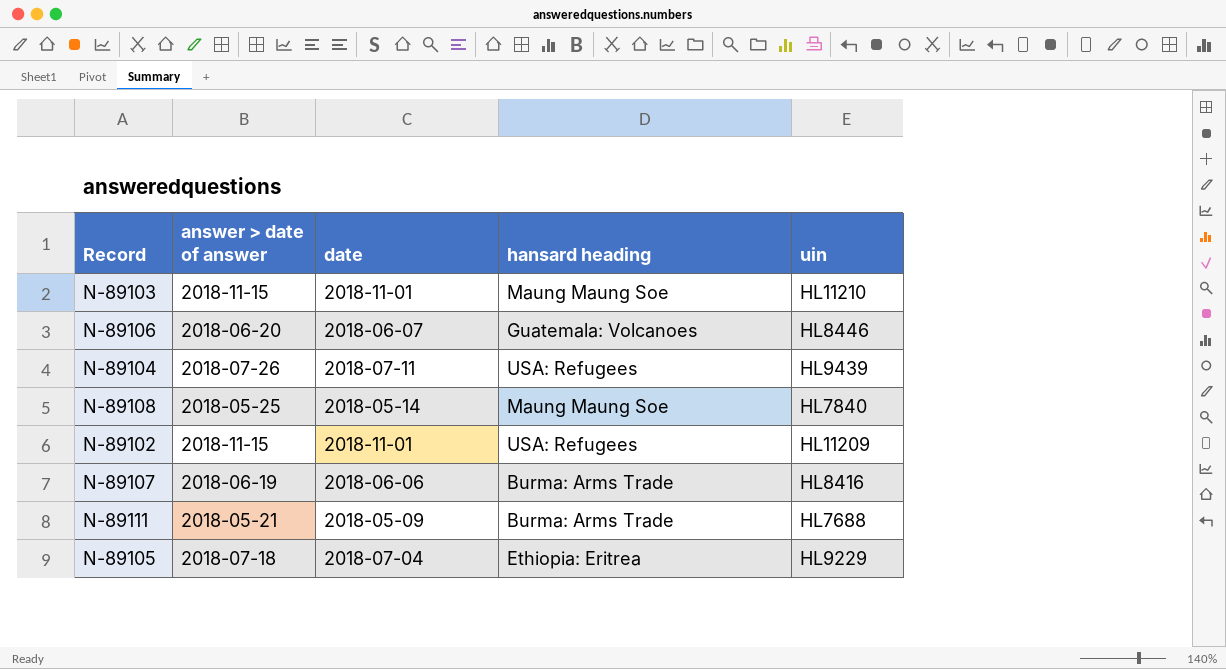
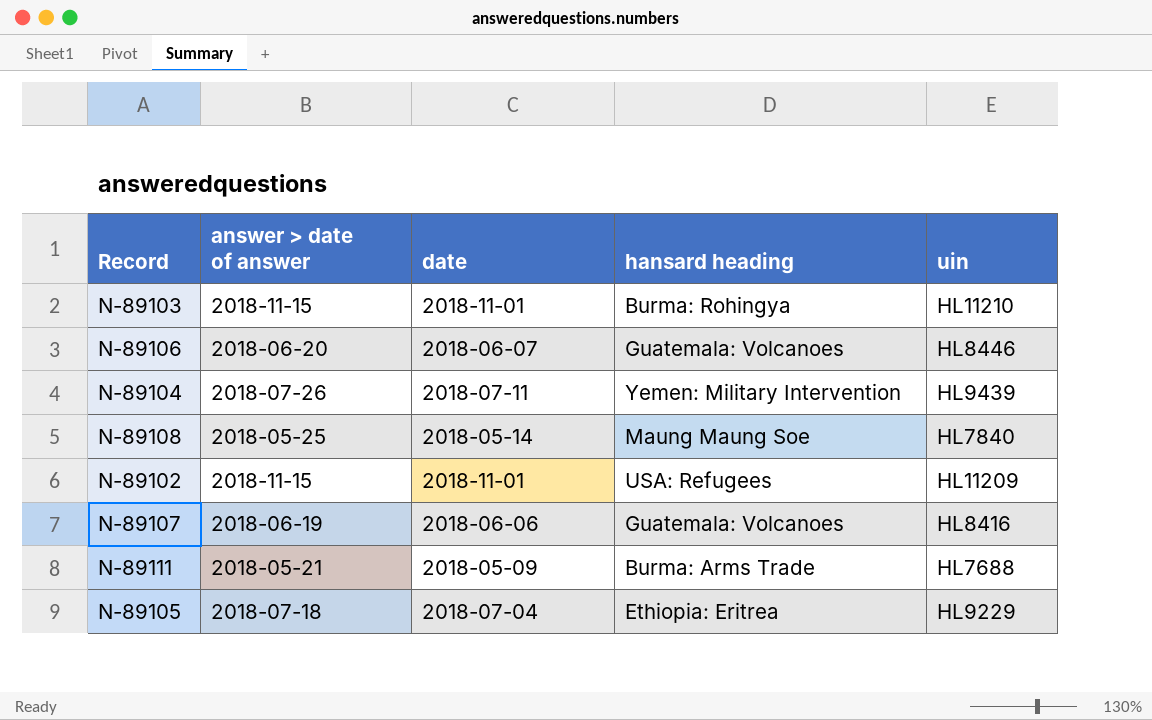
N-89103 | hansard heading: Maung Maung Soe -> Burma: Rohingya
N-89104 | hansard heading: USA: Refugees -> Yemen: Military Intervention
N-89107 | hansard heading: Burma: Arms Trade -> Guatemala: Volcanoes

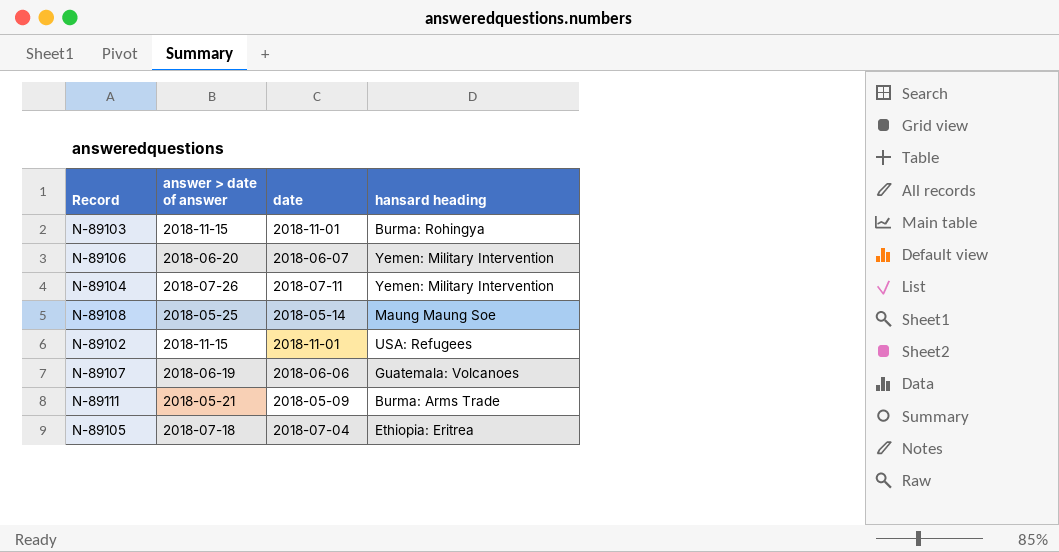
column uin | position: 5 -> none
N-89106 | hansard heading: Guatemala: Volcanoes -> Yemen: Military Intervention

